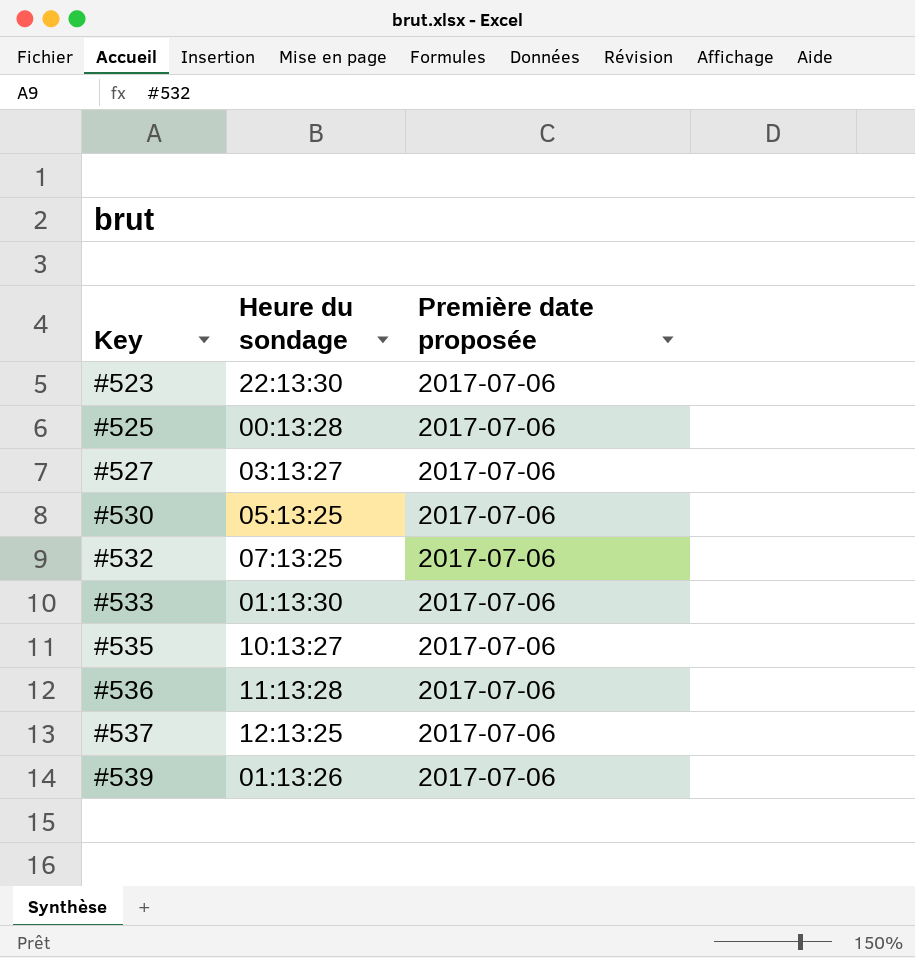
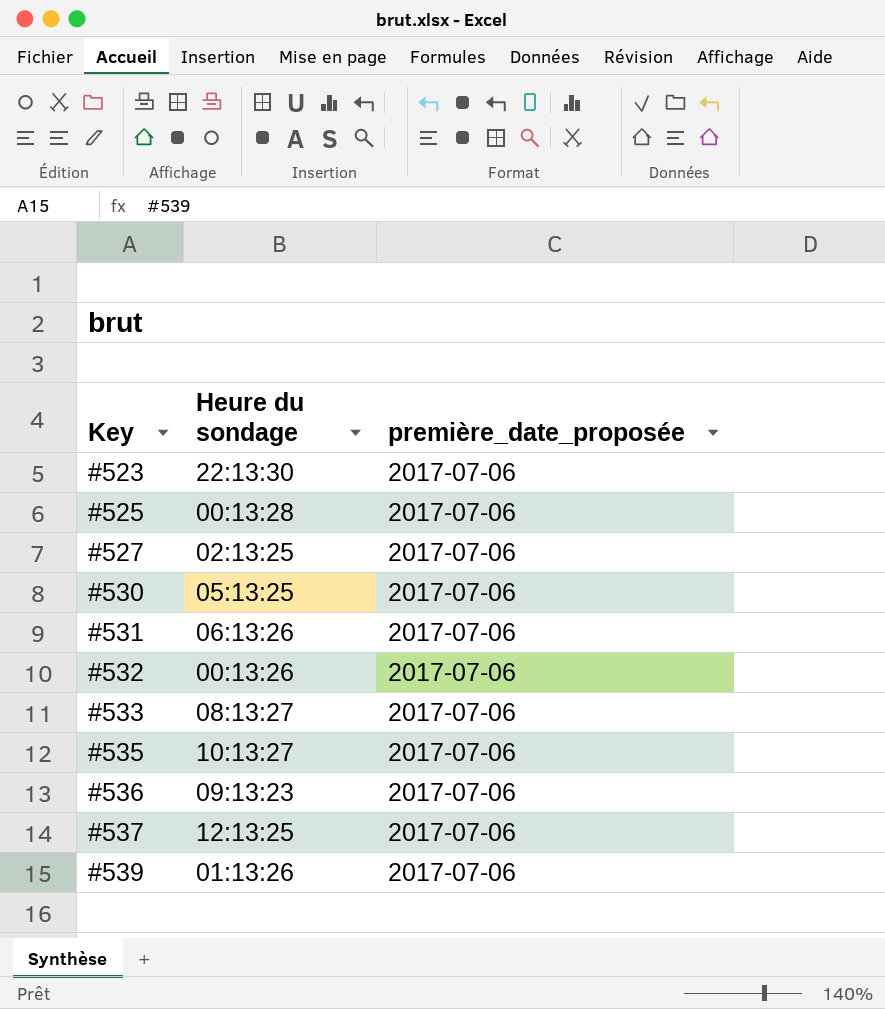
column name: Première date proposée -> première_date_proposée
#527 | Heure du sondage: 03:13:27 -> 02:13:25
row #531: none -> 06:13:26 | 2017-07-06
#532 | Heure du sondage: 07:13:25 -> 00:13:26
#533 | Heure du sondage: 01:13:30 -> 08:13:27
#536 | Heure du sondage: 11:13:28 -> 09:13:23

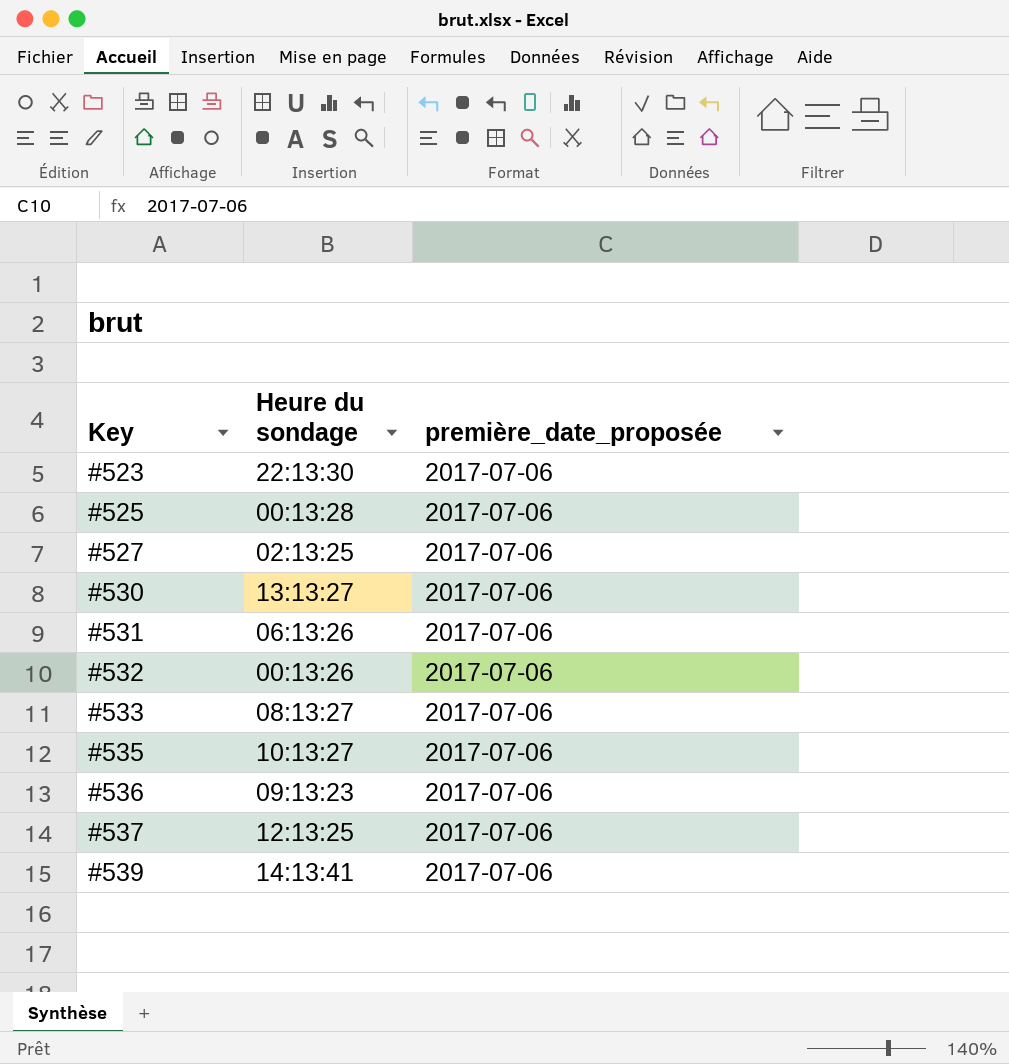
#530 | Heure du sondage: 05:13:25 -> 13:13:27
#539 | Heure du sondage: 01:13:26 -> 14:13:41

